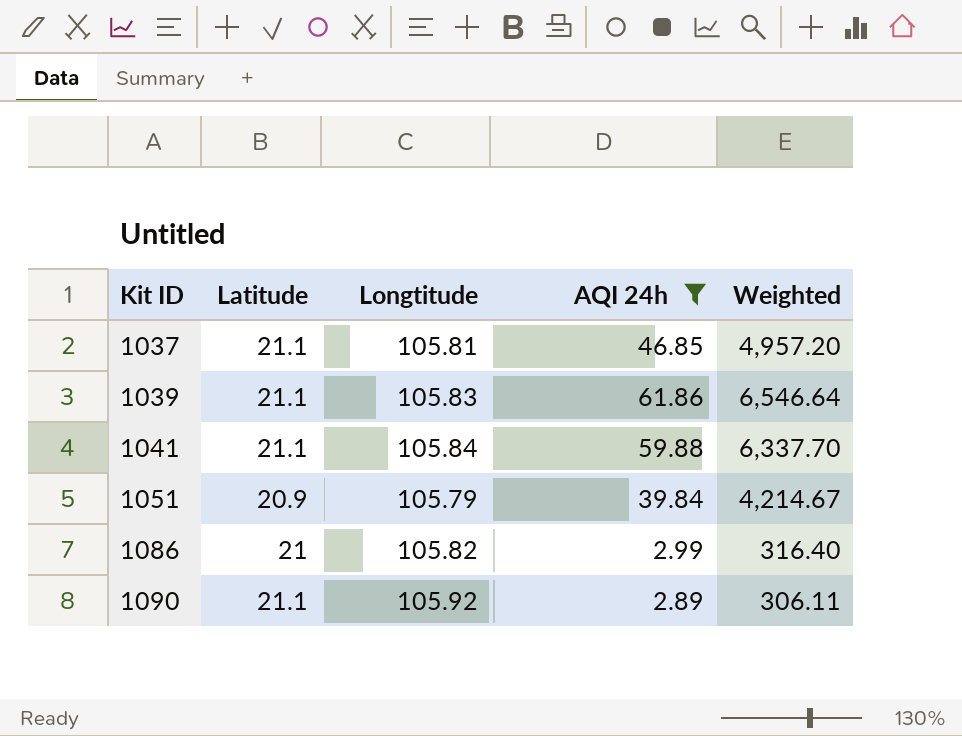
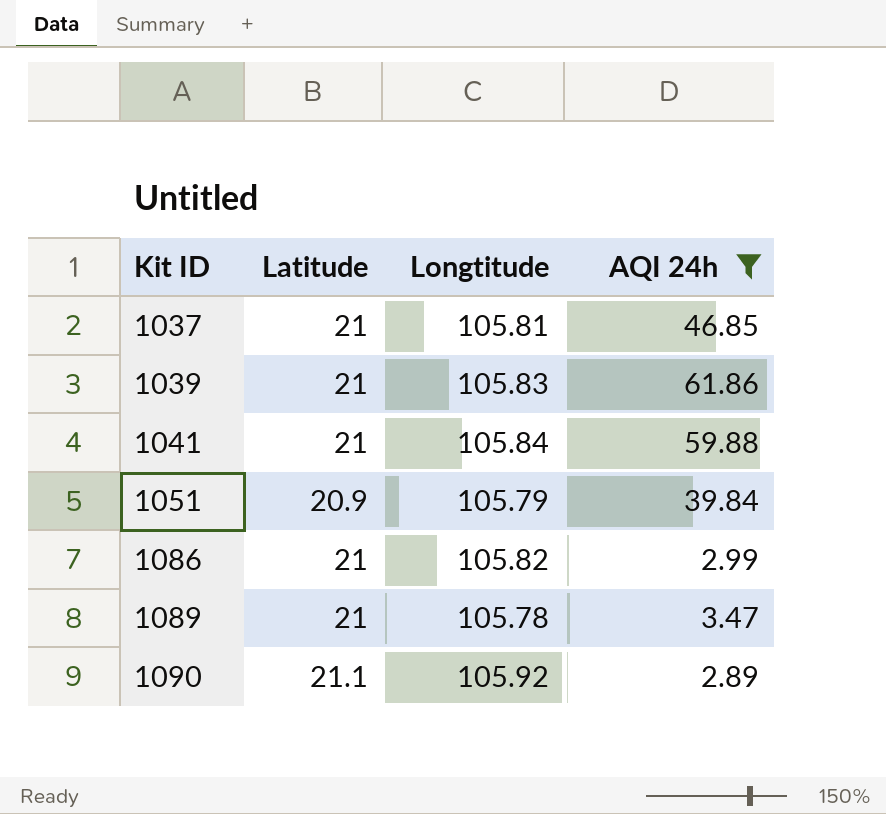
column Weighted | formula: [Longtitude] * [AQI 24h] -> none
1037 | Latitude: 21.1 -> 21
1039 | Latitude: 21.1 -> 21
1041 | Latitude: 21.1 -> 21
row 1089: none -> 21 | 105.78 | 3.47

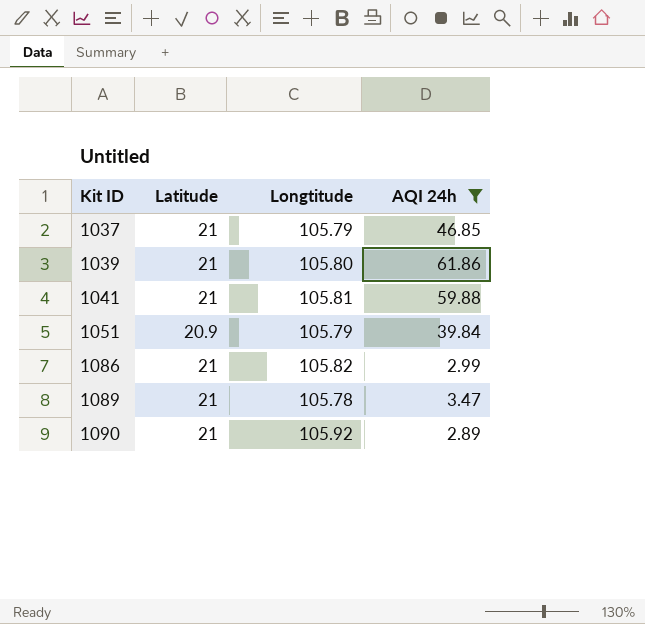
1037 | Longtitude: 105.81 -> 105.79
1039 | Longtitude: 105.83 -> 105.80
1041 | Longtitude: 105.84 -> 105.81
1090 | Latitude: 21.1 -> 21

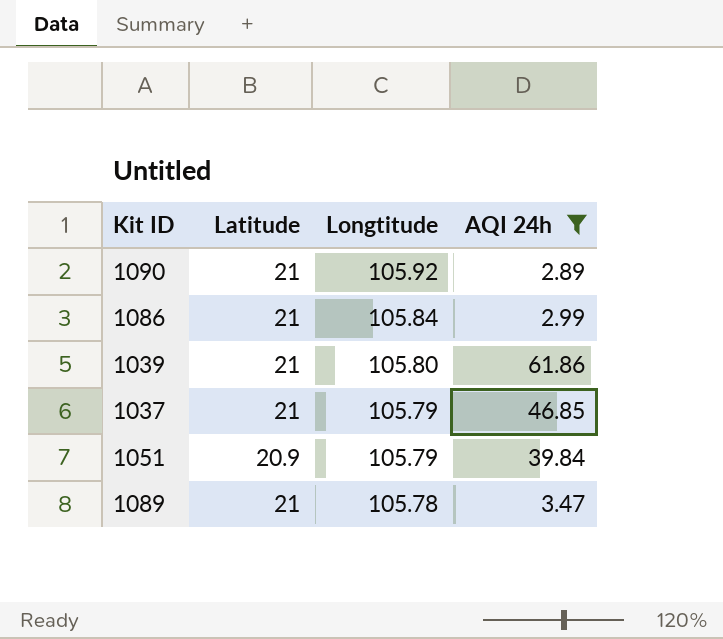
row order: Kit ID ascending -> Longtitude descending
row 1041: 21 | 105.81 | 59.88 -> none
1086 | Longtitude: 105.82 -> 105.84

